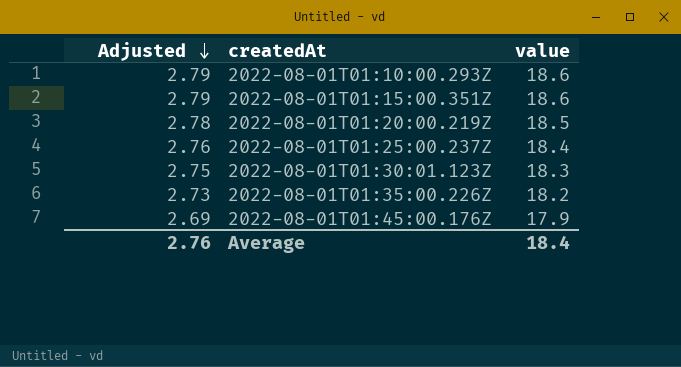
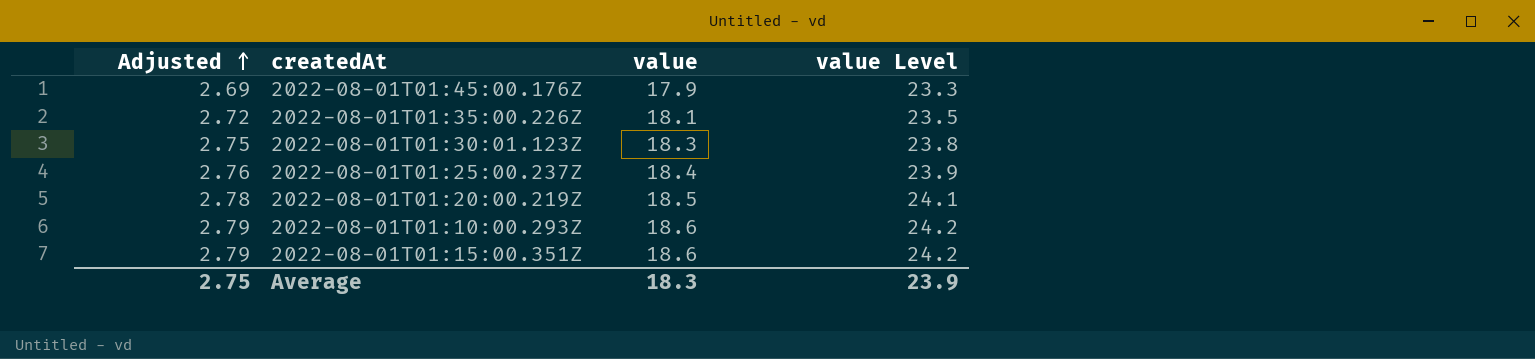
row order: Adjusted descending -> Adjusted ascending
column value Level | formula: none -> [value] * 1.3
2022-08-01T01:35:00.226Z | Adjusted: 2.73 -> 2.72
2022-08-01T01:35:00.226Z | value: 18.2 -> 18.1
Average | Adjusted: 2.76 -> 2.75
Average | value: 18.4 -> 18.3

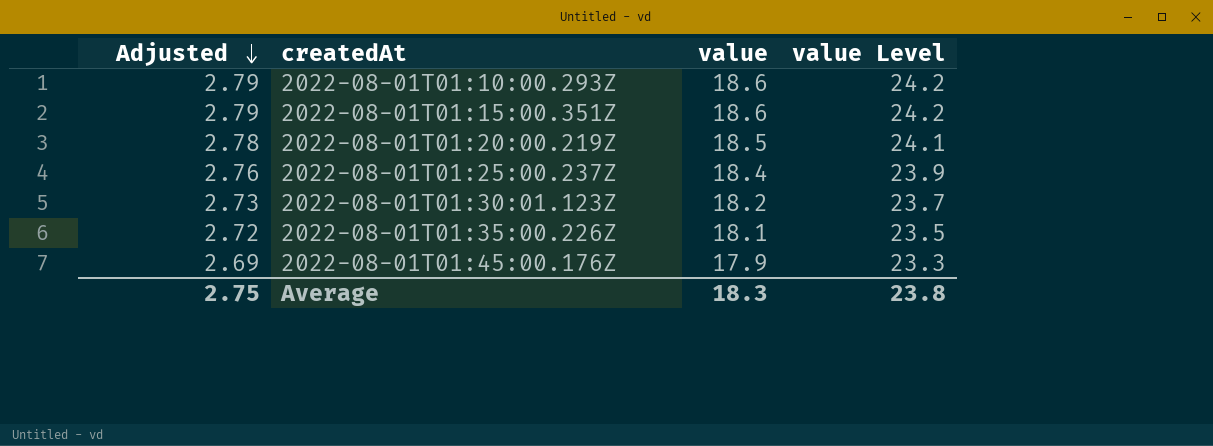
row order: Adjusted ascending -> Adjusted descending
2022-08-01T01:30:01.123Z | Adjusted: 2.75 -> 2.73
2022-08-01T01:30:01.123Z | value: 18.3 -> 18.2
2022-08-01T01:30:01.123Z | value Level: 23.8 -> 23.7
Average | value Level: 23.9 -> 23.8

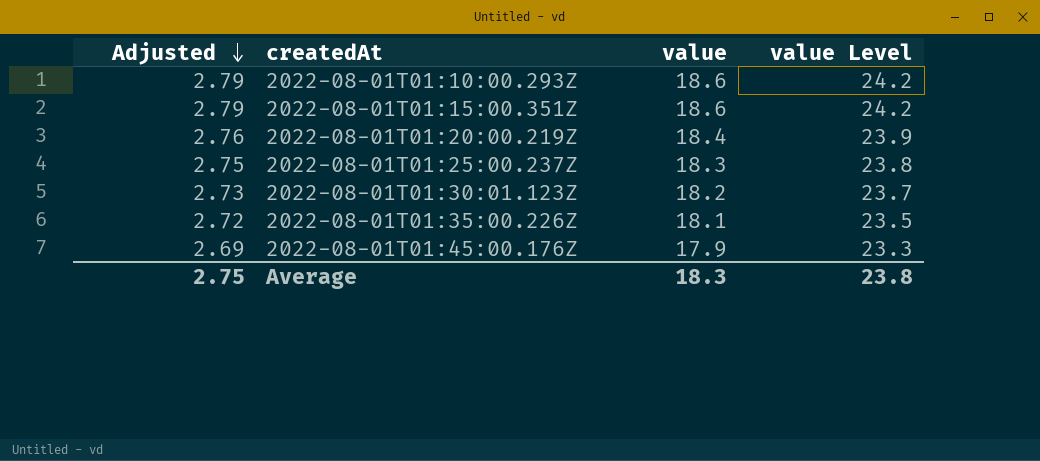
2022-08-01T01:20:00.219Z | Adjusted: 2.78 -> 2.76
2022-08-01T01:20:00.219Z | value: 18.5 -> 18.4
2022-08-01T01:20:00.219Z | value Level: 24.1 -> 23.9
2022-08-01T01:25:00.237Z | Adjusted: 2.76 -> 2.75
2022-08-01T01:25:00.237Z | value: 18.4 -> 18.3
2022-08-01T01:25:00.237Z | value Level: 23.9 -> 23.8

